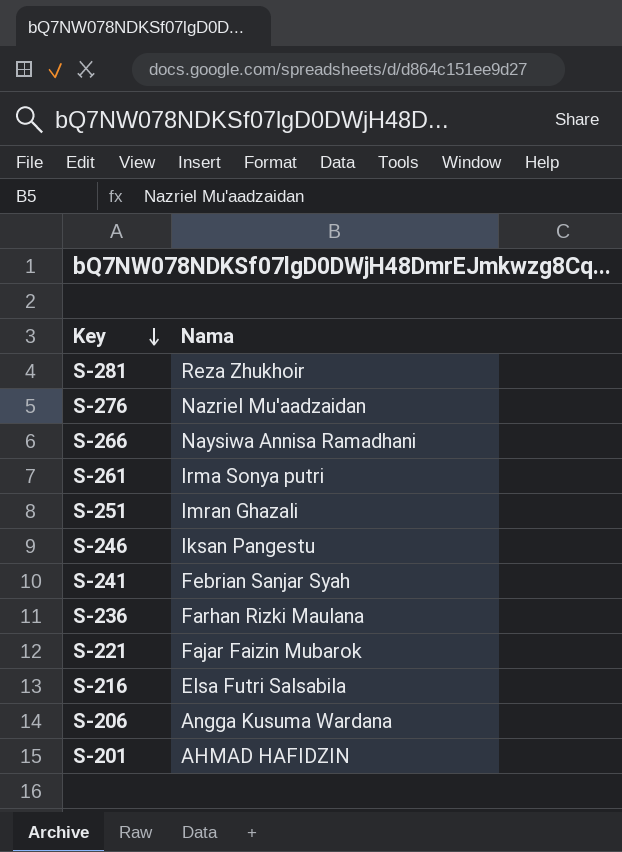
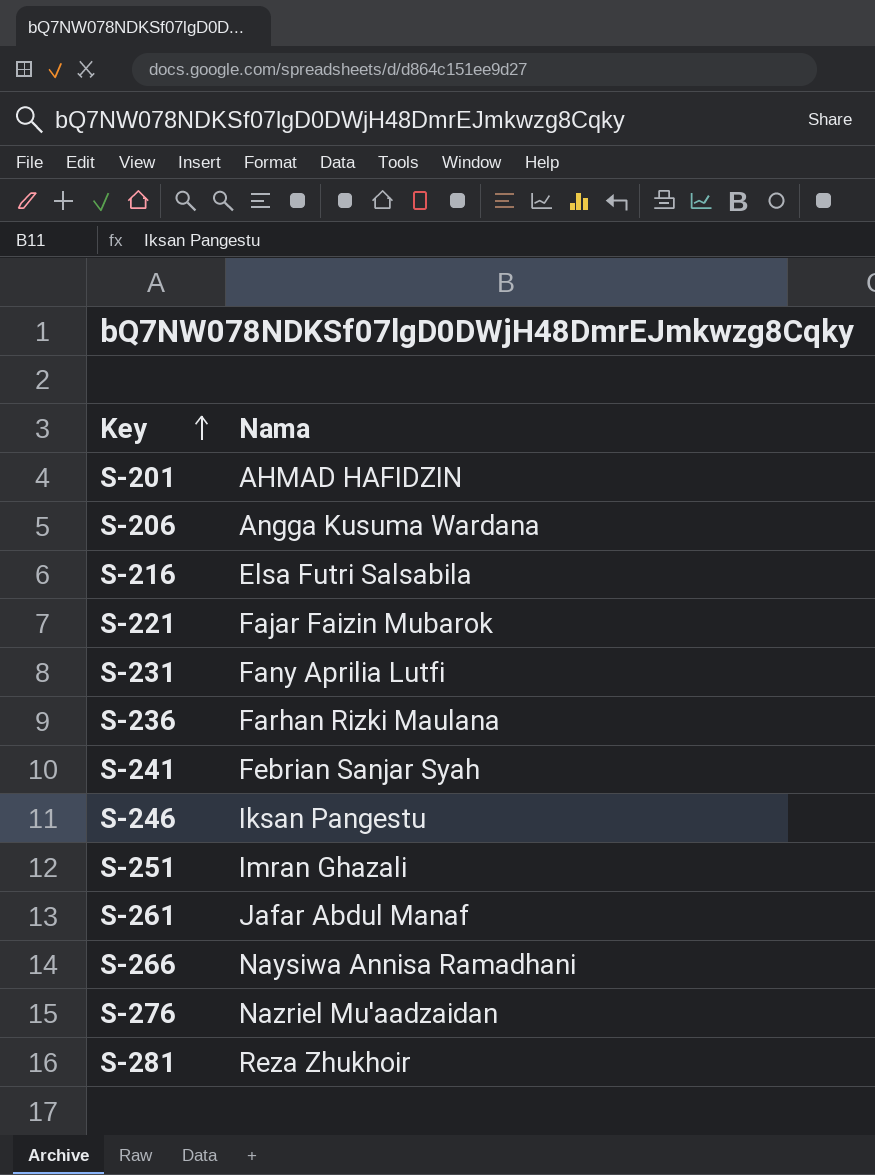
row order: Key descending -> Key ascending
row S-231: none -> Fany Aprilia Lutfi
S-261 | Nama: Irma Sonya putri -> Jafar Abdul Manaf

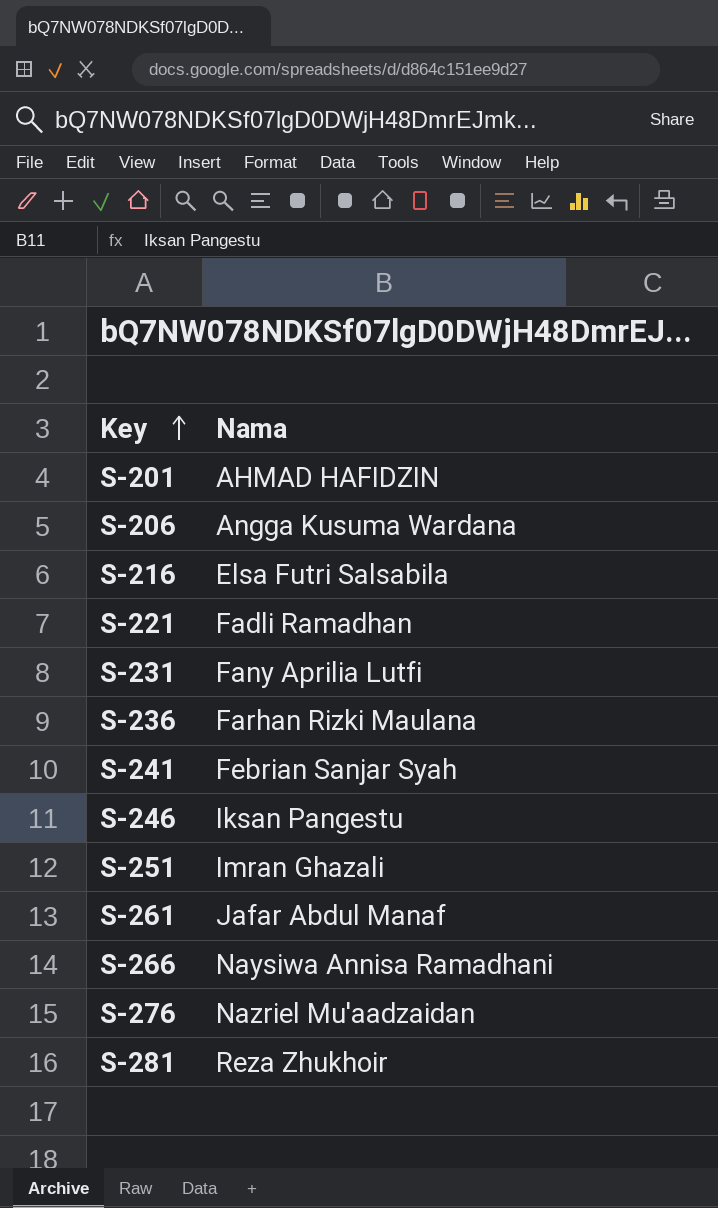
S-221 | Nama: Fajar Faizin Mubarok -> Fadli Ramadhan

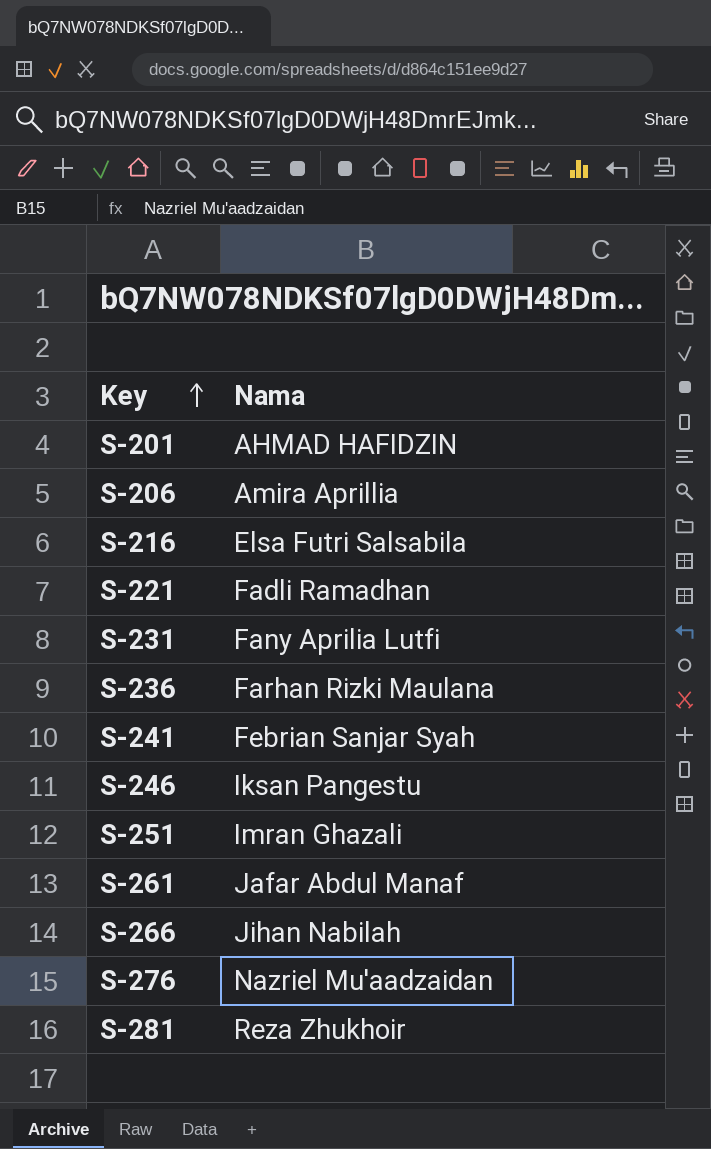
S-206 | Nama: Angga Kusuma Wardana -> Amira Aprillia
S-266 | Nama: Naysiwa Annisa Ramadhani -> Jihan Nabilah

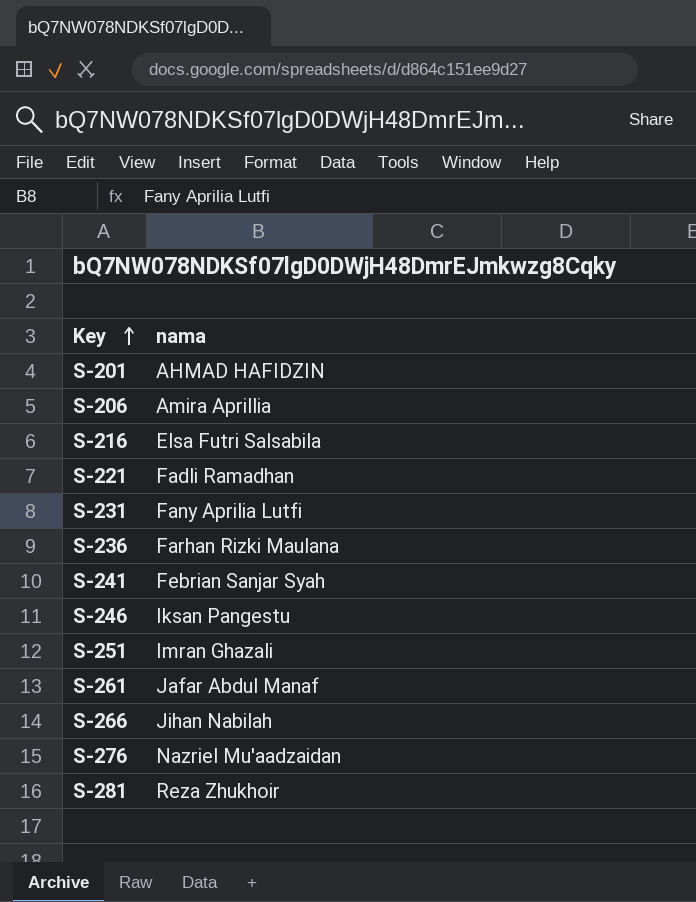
column name: Nama -> nama

